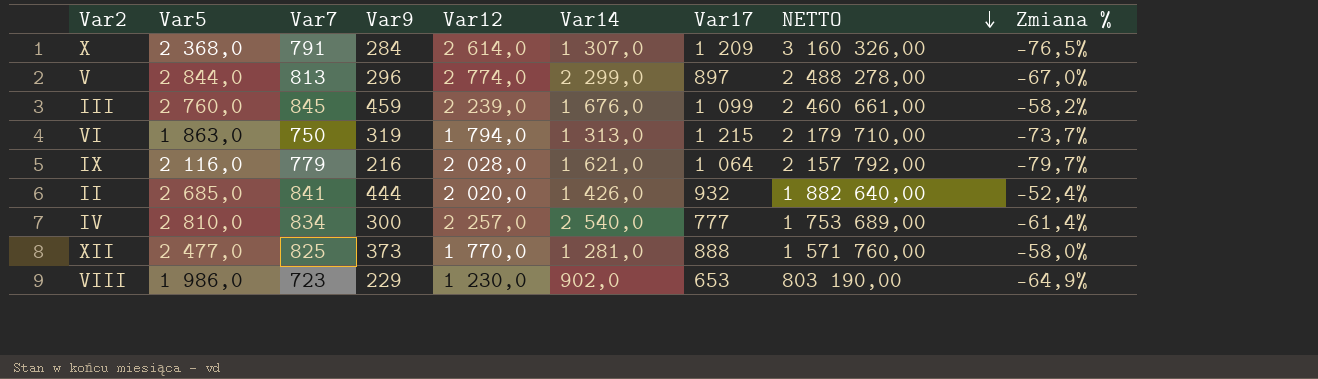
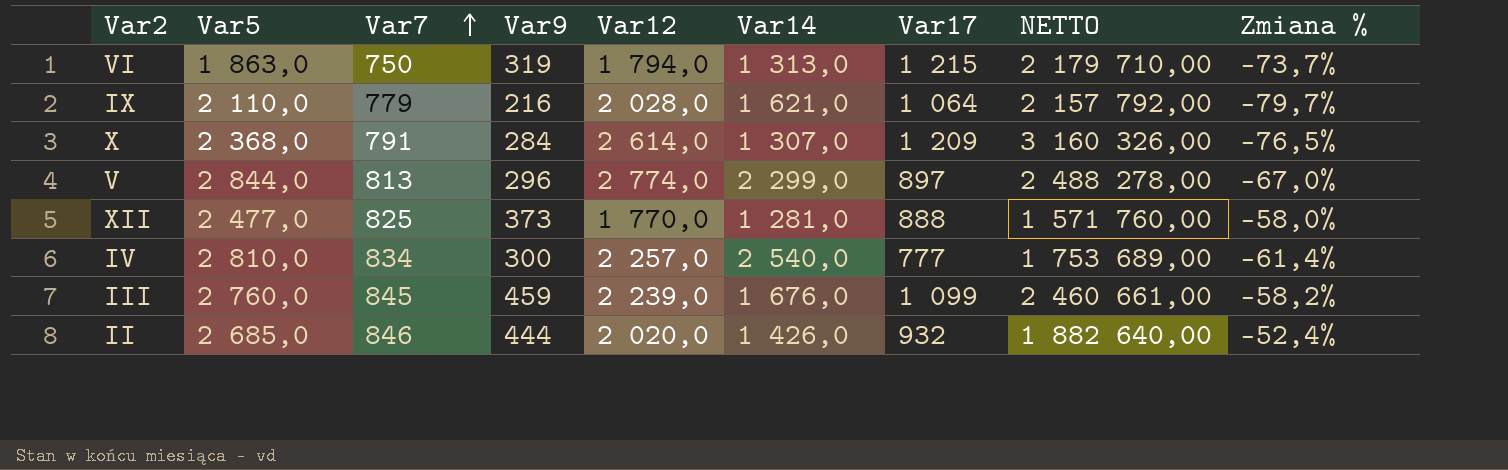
row order: NETTO descending -> Var7 ascending
row VIII: 1 986,0 | 723 | 229 | 1 230,0 | 902,0 | 653 | 803 190,00 | -64,9% -> none
IX | Var5: 2 116,0 -> 2 110,0
II | Var7: 841 -> 846

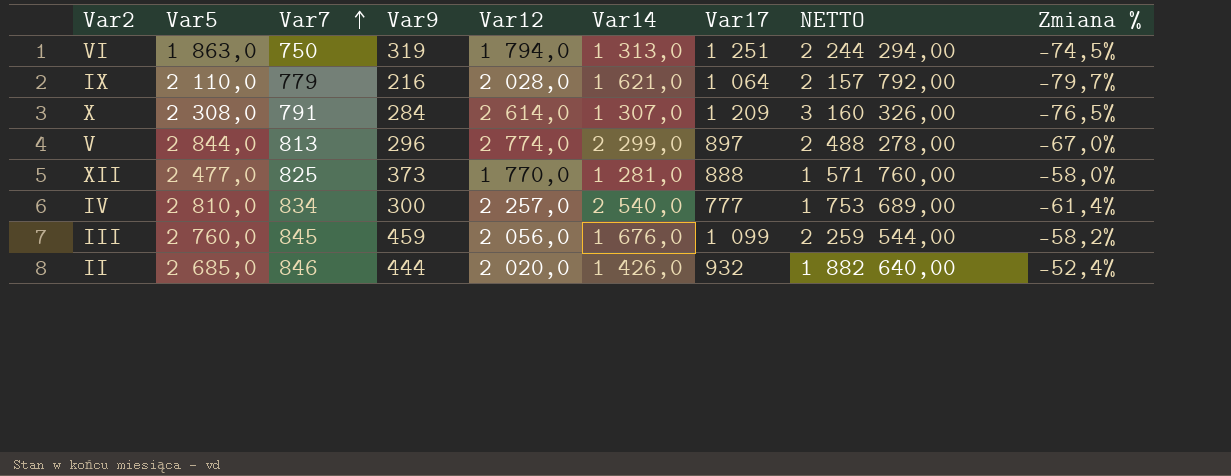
VI | Var17: 1 215 -> 1 251
VI | NETTO: 2 179 710,00 -> 2 244 294,00
VI | Zmiana %: -73,7% -> -74,5%
X | Var5: 2 368,0 -> 2 308,0
III | Var12: 2 239,0 -> 2 056,0
III | NETTO: 2 460 661,00 -> 2 259 544,00

